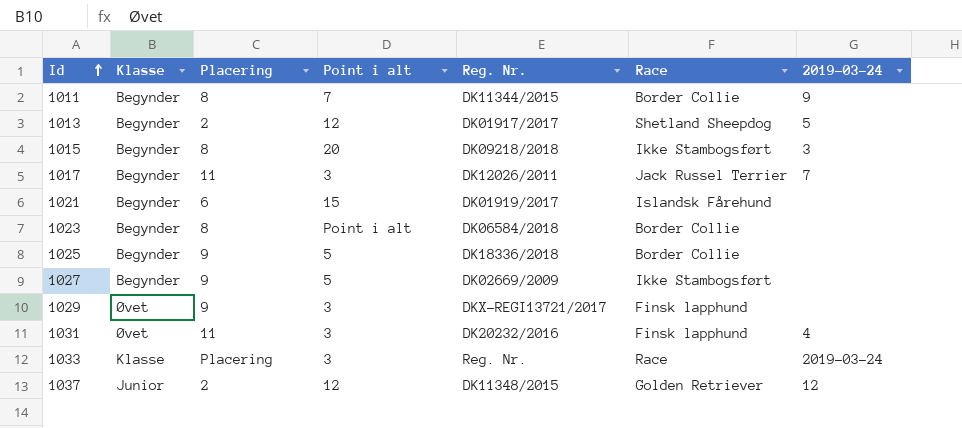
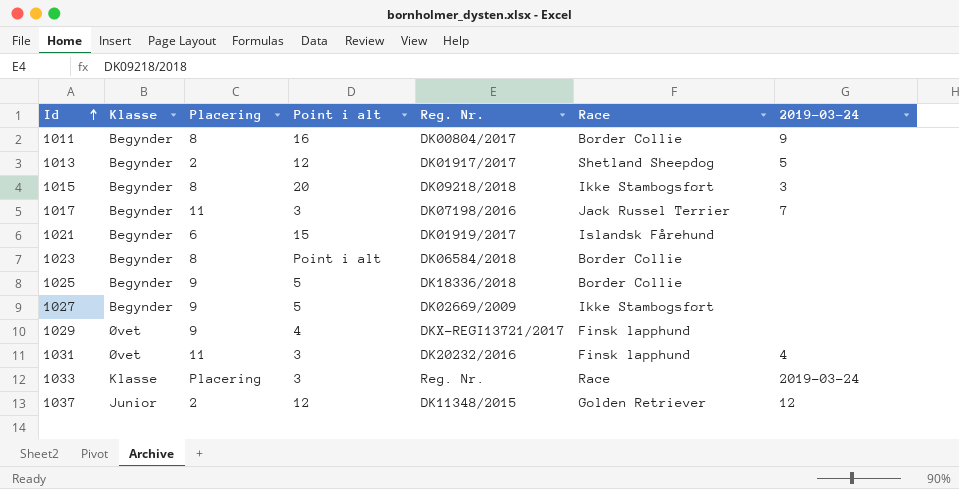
1011 | Point i alt: 7 -> 16
1011 | Reg. Nr.: DK11344/2015 -> DK00804/2017
1017 | Reg. Nr.: DK12026/2011 -> DK07198/2016
1029 | Point i alt: 3 -> 4

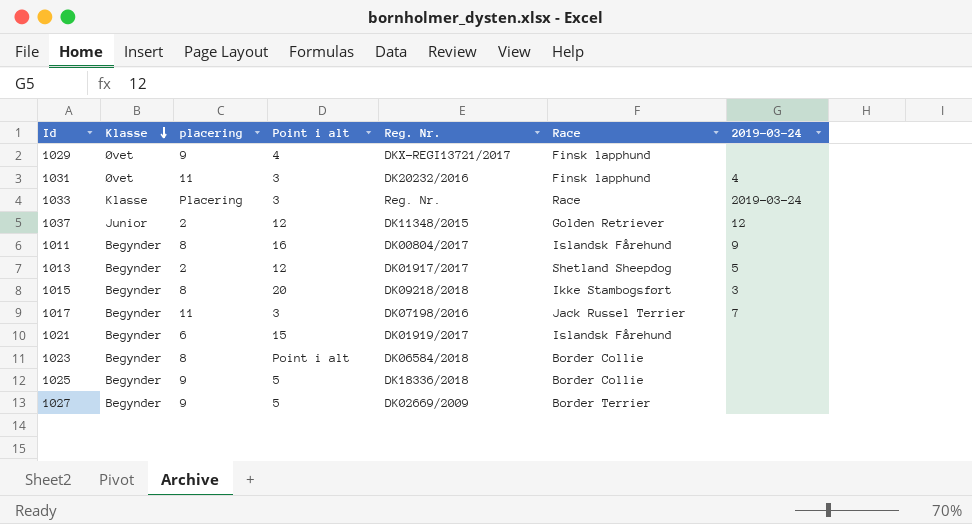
row order: Id ascending -> Klasse descending
column name: Placering -> placering
1011 | Race: Border Collie -> Islandsk Fårehund
1027 | Race: Ikke Stambogsført -> Border Terrier

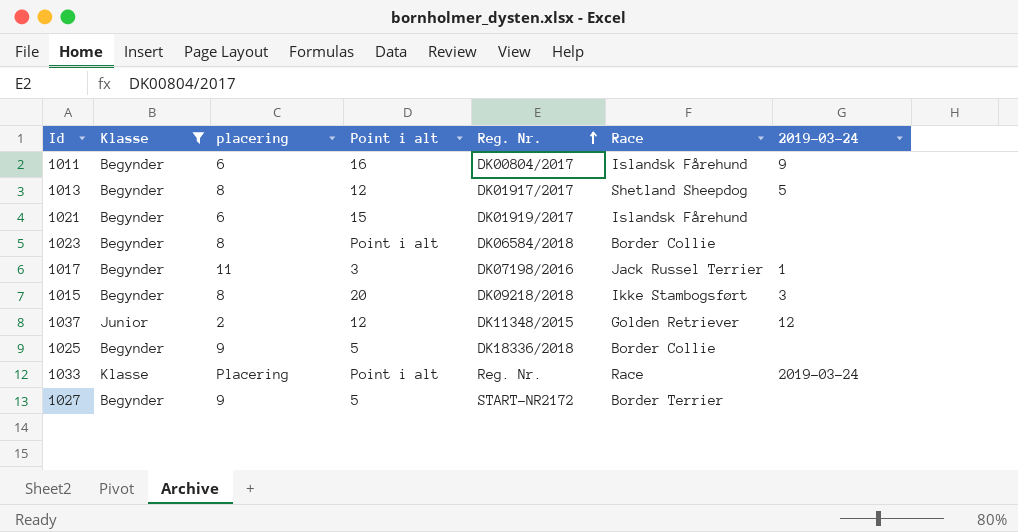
filter: none -> Klasse != Øvet
row order: Klasse descending -> Reg. Nr. ascending
1011 | placering: 8 -> 6
1013 | placering: 2 -> 8
1017 | 2019-03-24: 7 -> 1
1033 | Point i alt: 3 -> Point i alt
1027 | Reg. Nr.: DK02669/2009 -> START-NR2172

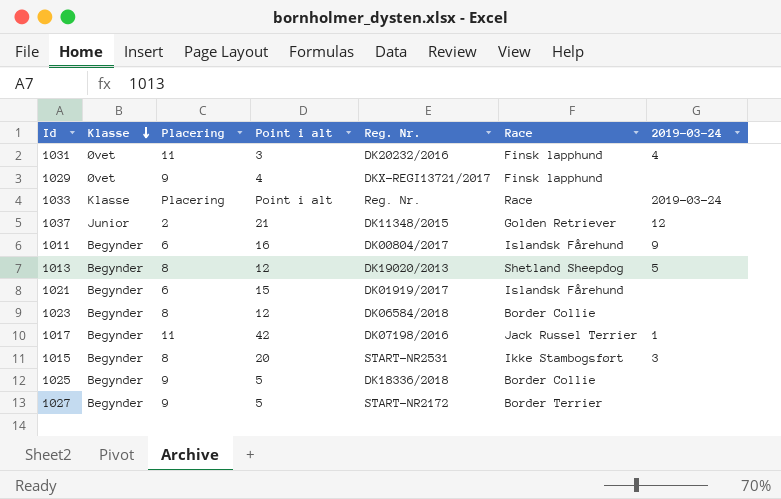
filter: Klasse != Øvet -> none
row order: Reg. Nr. ascending -> Klasse descending
column name: placering -> Placering
1037 | Point i alt: 12 -> 21
1013 | Reg. Nr.: DK01917/2017 -> DK19020/2013
1023 | Point i alt: Point i alt -> 12
1017 | Point i alt: 3 -> 42
1015 | Reg. Nr.: DK09218/2018 -> START-NR2531

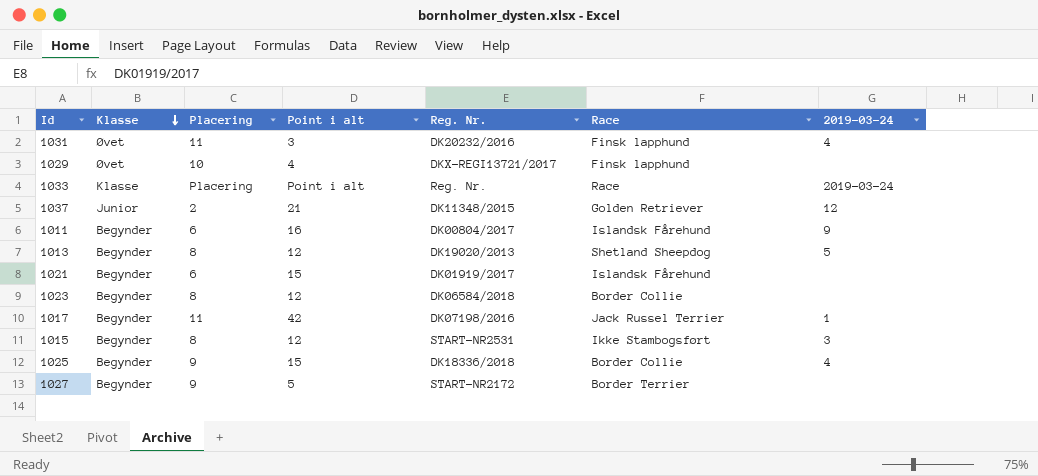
1029 | Placering: 9 -> 10
1015 | Point i alt: 20 -> 12
1025 | Point i alt: 5 -> 15
1025 | 2019-03-24: none -> 4

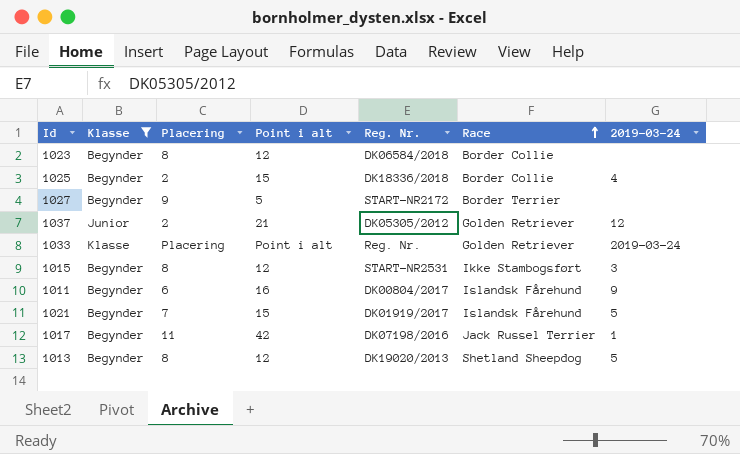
filter: none -> Klasse != Øvet
row order: Klasse descending -> Race ascending
1025 | Placering: 9 -> 2
1037 | Reg. Nr.: DK11348/2015 -> DK05305/2012
1033 | Race: Race -> Golden Retriever
1021 | Placering: 6 -> 7
1021 | 2019-03-24: none -> 5

